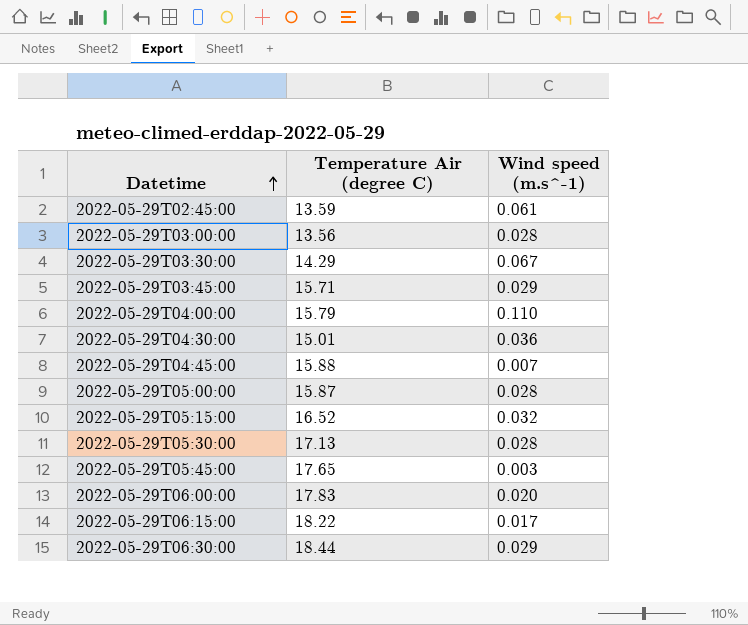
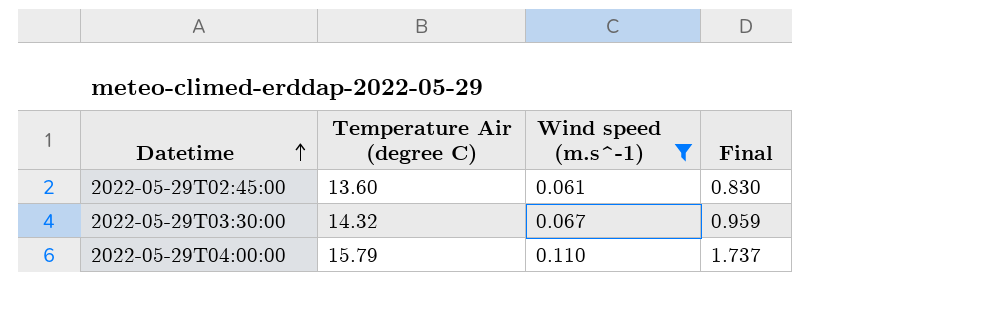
filter: none -> Wind speed (m.s^-1) >= 0.061
column Final | formula: none -> [Temperature Air (degree C)] * [Wind speed (m.s^-1)]
2022-05-29T02:45:00 | Temperature Air (degree C): 13.59 -> 13.60
2022-05-29T03:30:00 | Temperature Air (degree C): 14.29 -> 14.32

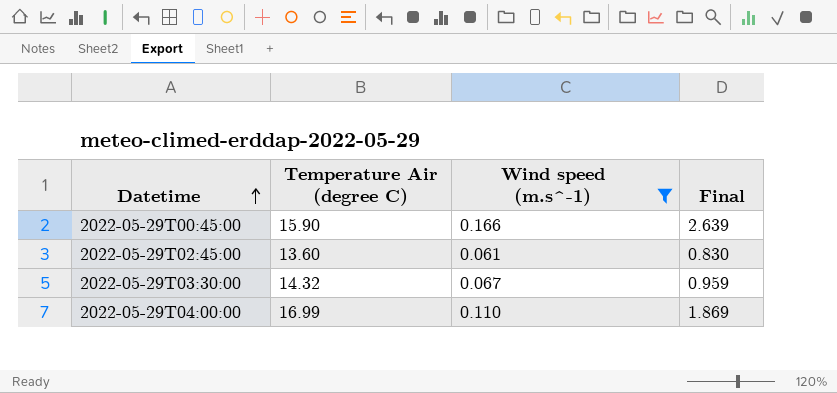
row 2022-05-29T00:45:00: none -> 15.90 | 0.166 | 2.639
2022-05-29T04:00:00 | Temperature Air (degree C): 15.79 -> 16.99
2022-05-29T04:00:00 | Final: 1.737 -> 1.869

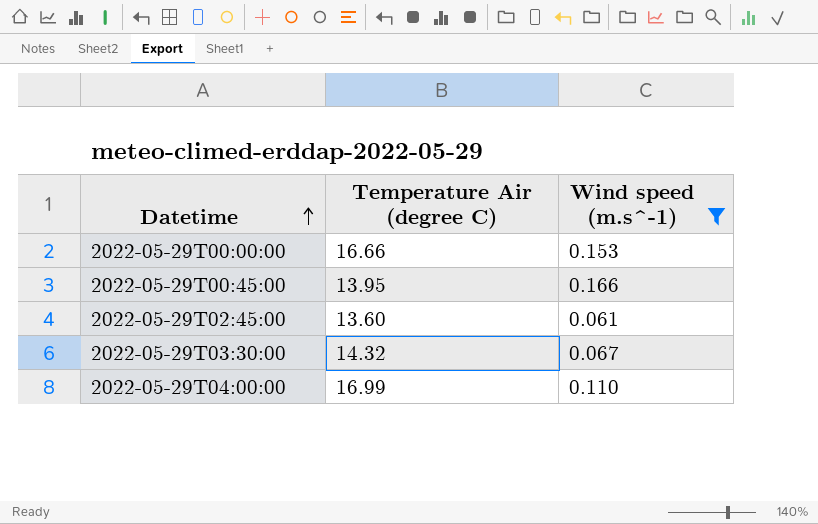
column Final | formula: [Temperature Air (degree C)] * [Wind speed (m.s^-1)] -> none
row 2022-05-29T00:00:00: none -> 16.66 | 0.153
2022-05-29T00:45:00 | Temperature Air (degree C): 15.90 -> 13.95

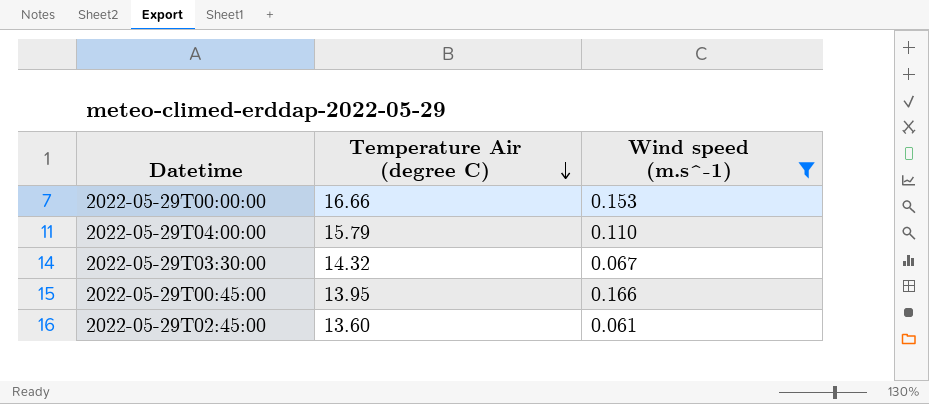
row order: Datetime ascending -> Temperature Air (degree C) descending
2022-05-29T04:00:00 | Temperature Air (degree C): 16.99 -> 15.79

